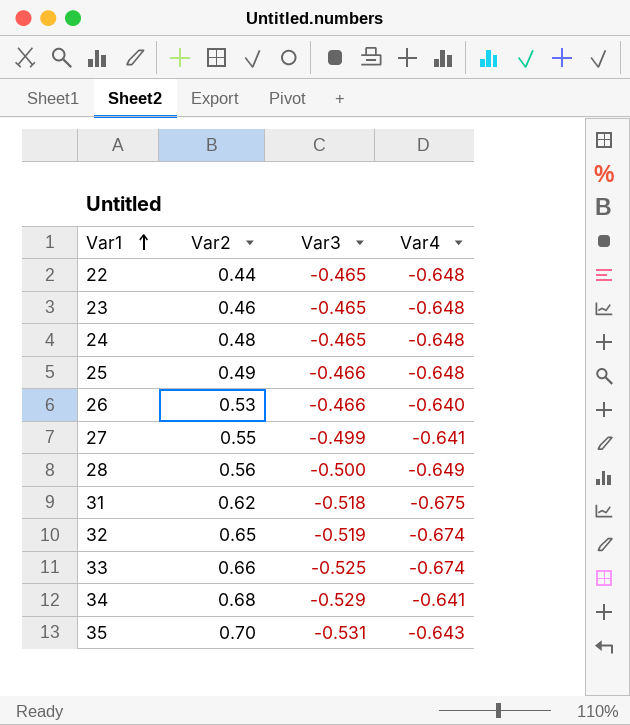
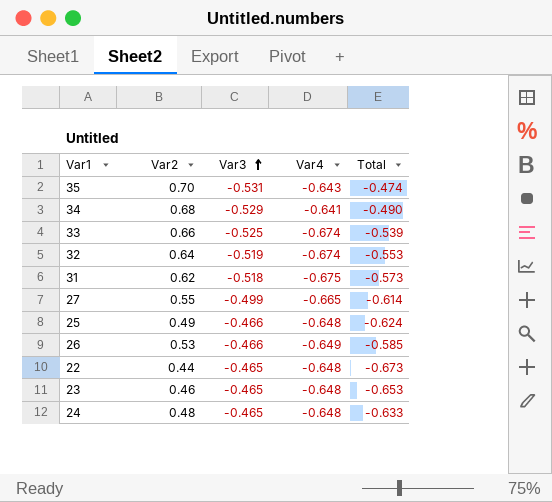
row order: Var1 ascending -> Var3 ascending
column Total | formula: none -> [Var2] + [Var3] + [Var4]
row 28: 0.56 | -0.500 | -0.649 -> none
32 | Var2: 0.65 -> 0.64
27 | Var4: -0.641 -> -0.665
26 | Var4: -0.640 -> -0.649

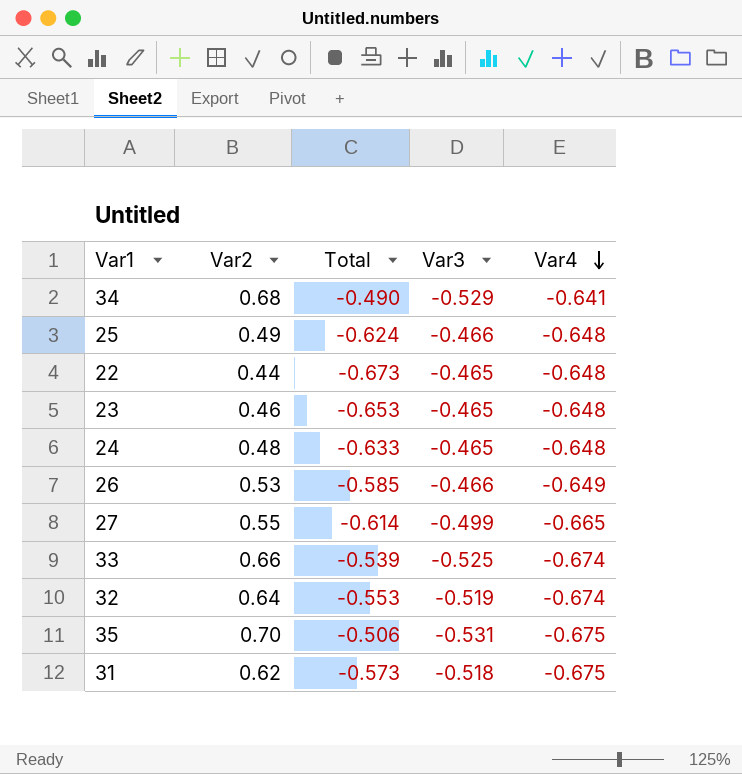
row order: Var3 ascending -> Var4 descending
column Total | position: 5 -> 3
35 | Total: -0.474 -> -0.506
35 | Var4: -0.643 -> -0.675

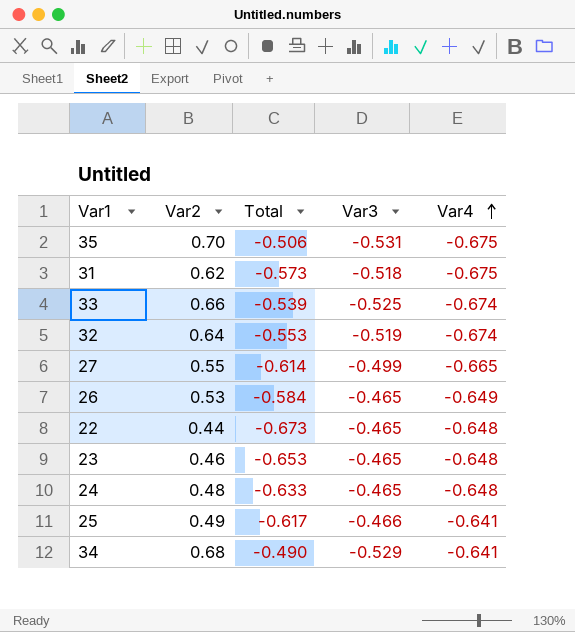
row order: Var4 descending -> Var4 ascending
26 | Total: -0.585 -> -0.584
26 | Var3: -0.466 -> -0.465
25 | Total: -0.624 -> -0.617
25 | Var4: -0.648 -> -0.641

